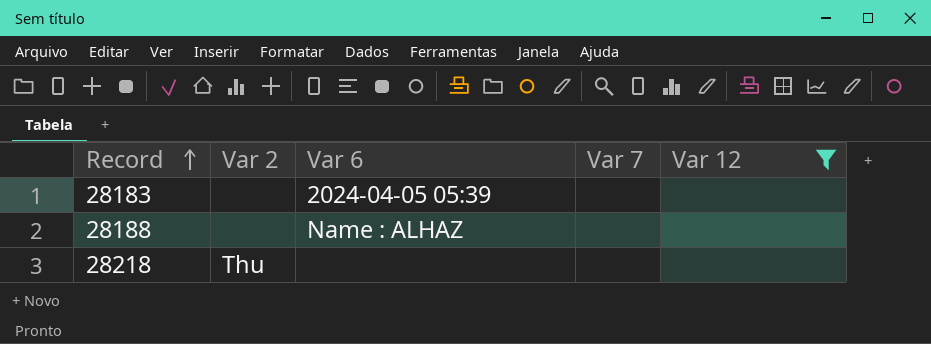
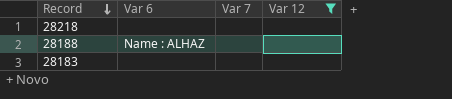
row order: Record ascending -> Record descending
column Var 2 | position: 2 -> none
28183 | Var 6: 2024-04-05 05:39 -> none

